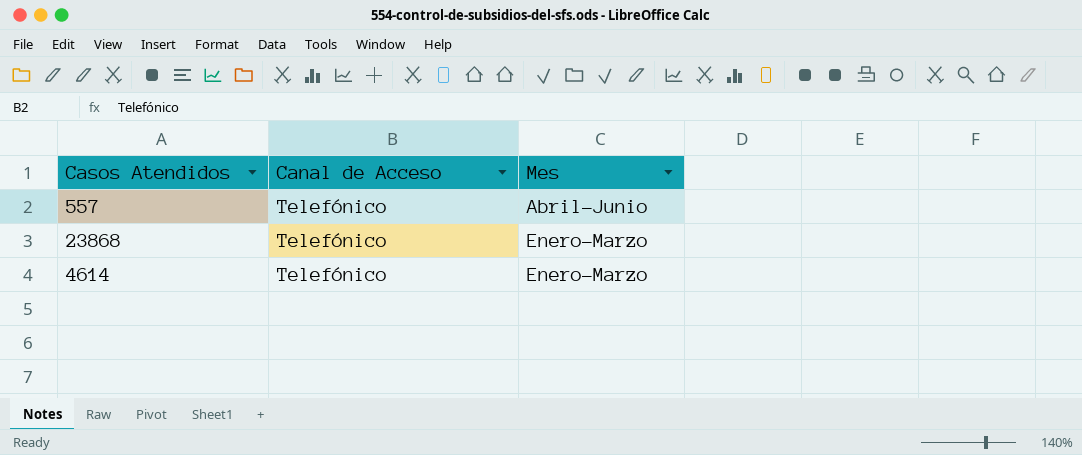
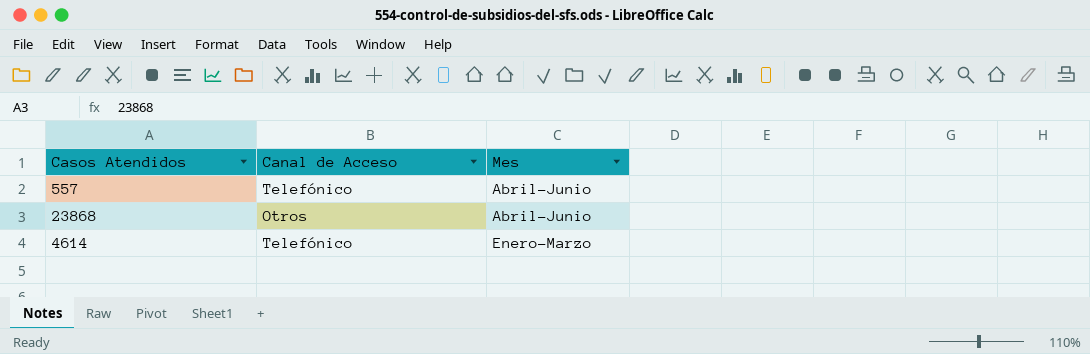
23868 | Canal de Acceso: Telefónico -> Otros
23868 | Mes: Enero-Marzo -> Abril-Junio

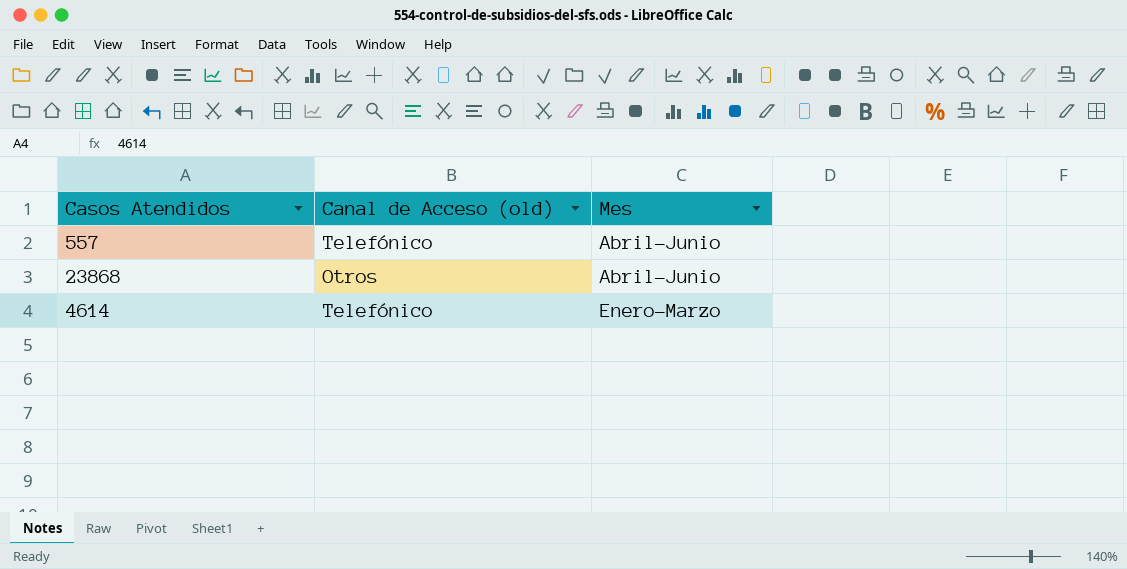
column name: Canal de Acceso -> Canal de Acceso (old)

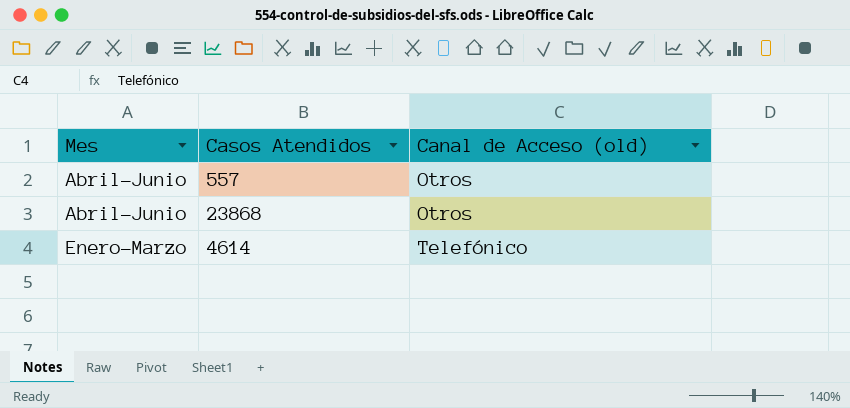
column Mes | position: 3 -> 1
557 | Canal de Acceso (old): Telefónico -> Otros

